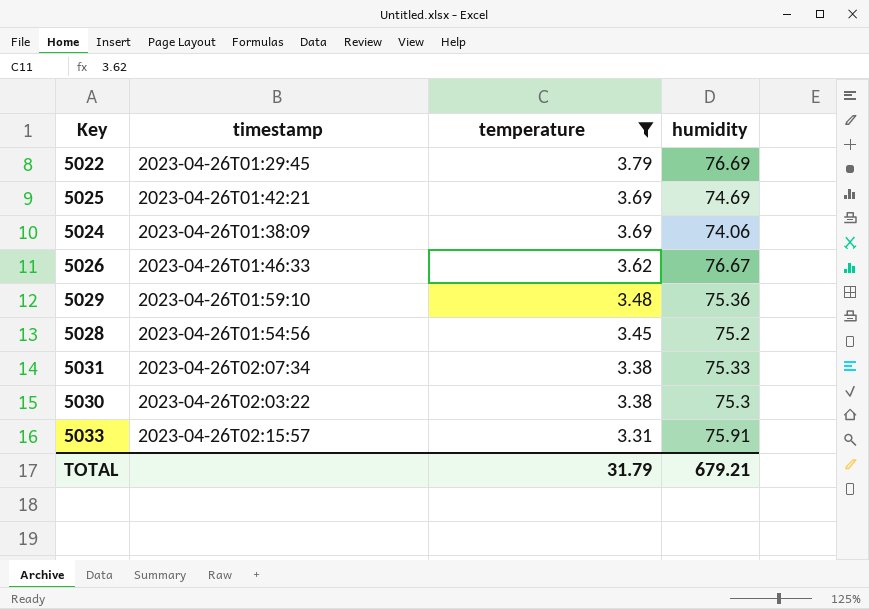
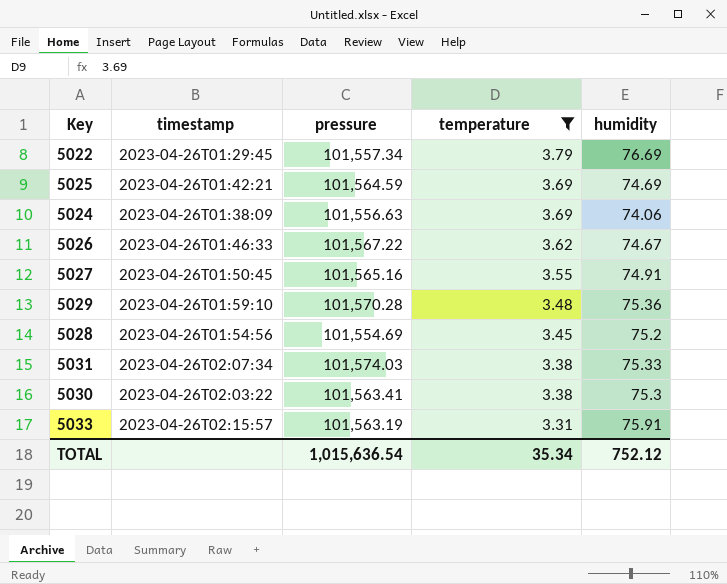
column pressure | position: none -> 3
5026 | humidity: 76.67 -> 74.67
row 5027: none -> 2023-04-26T01:50:45 | 101,565.16 | 3.55 | 74.91
TOTAL | temperature: 31.79 -> 35.34
TOTAL | humidity: 679.21 -> 752.12

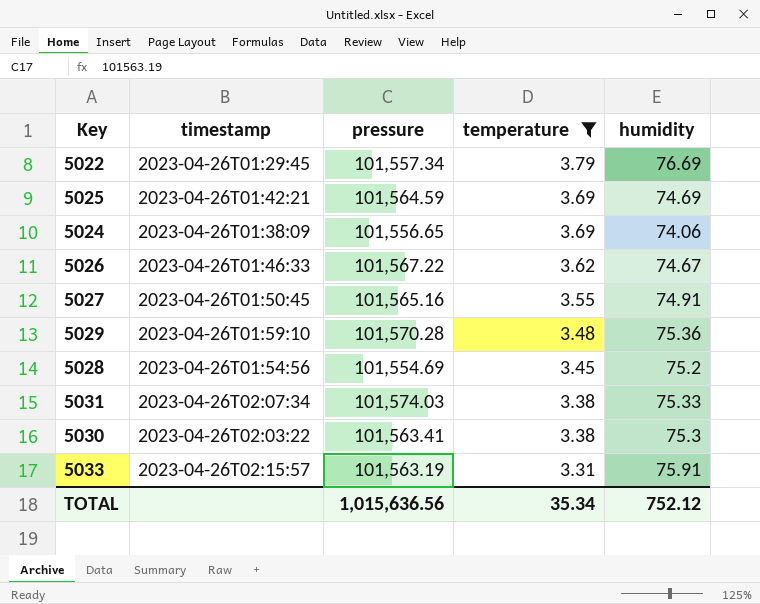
5024 | pressure: 101,556.63 -> 101,556.65
TOTAL | pressure: 1,015,636.54 -> 1,015,636.56

